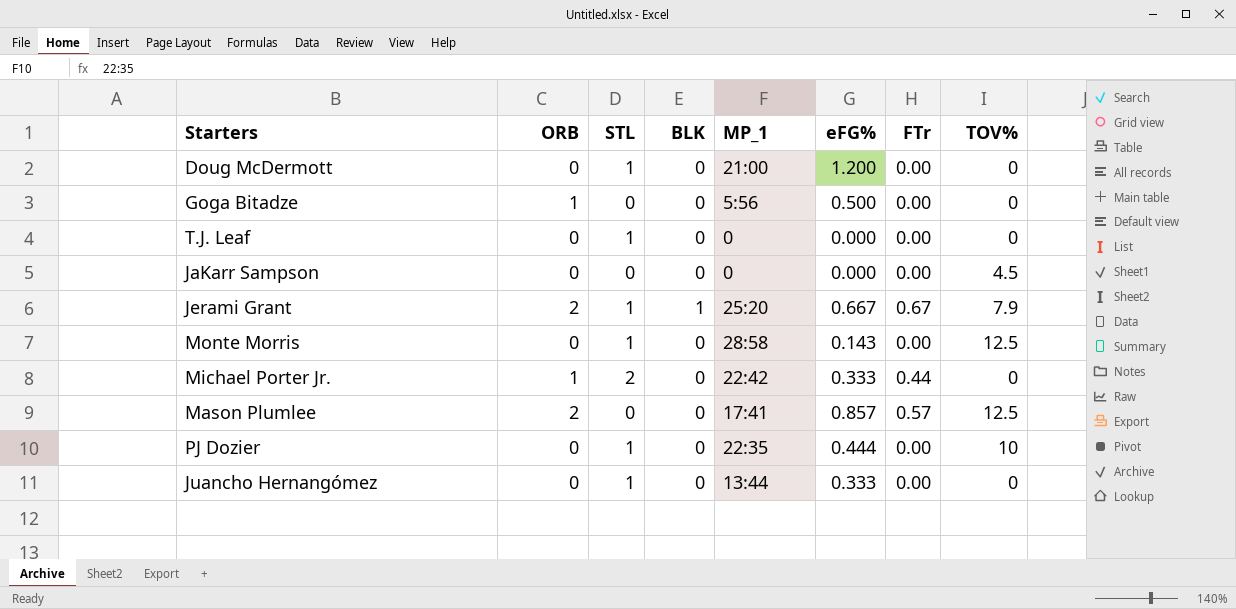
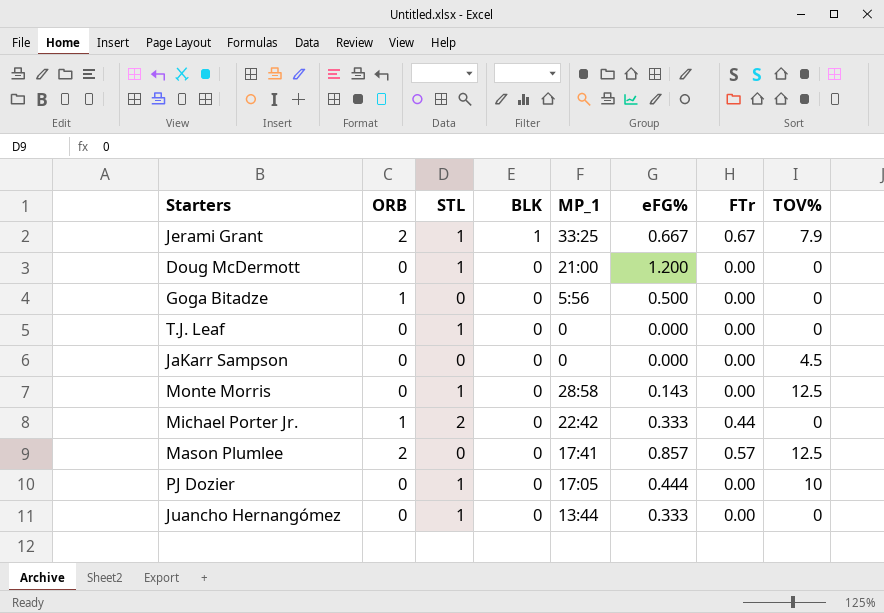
row order: none -> BLK descending
Jerami Grant | MP_1: 25:20 -> 33:25
PJ Dozier | MP_1: 22:35 -> 17:05

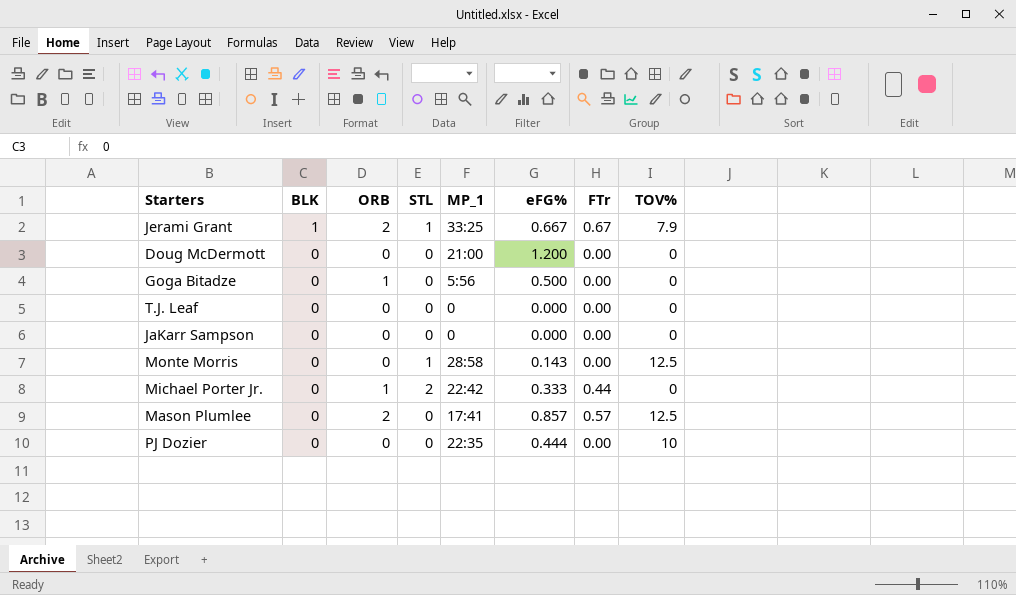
column BLK | position: 4 -> 2
row Juancho Hernangómez: 0 | 1 | 0 | 13:44 | 0.333 | 0.00 | 0 -> none
Doug McDermott | STL: 1 -> 0
T.J. Leaf | STL: 1 -> 0
JaKarr Sampson | TOV%: 4.5 -> 0
PJ Dozier | STL: 1 -> 0
PJ Dozier | MP_1: 17:05 -> 22:35

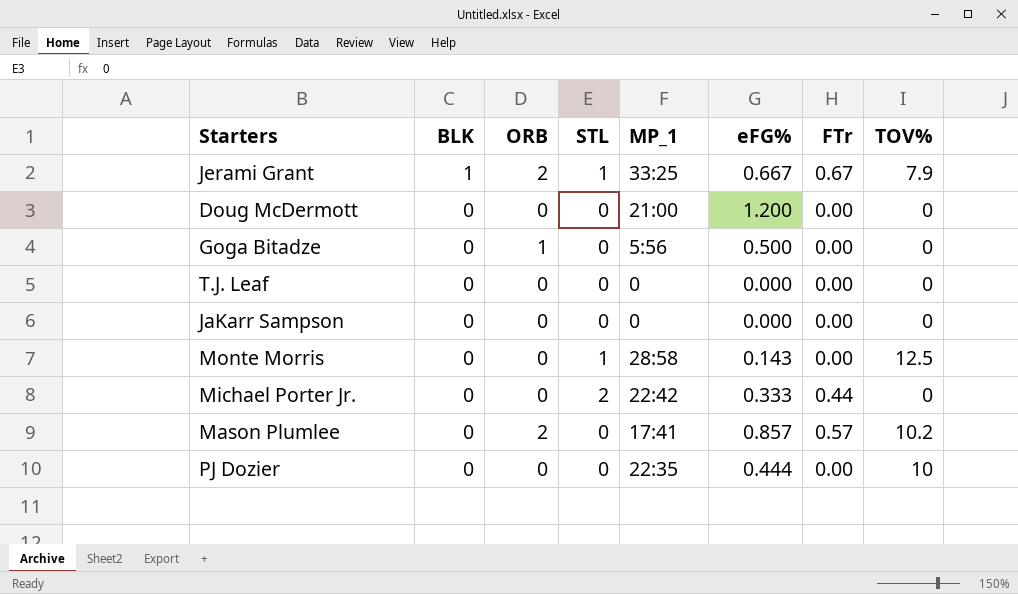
Michael Porter Jr. | ORB: 1 -> 0
Mason Plumlee | TOV%: 12.5 -> 10.2

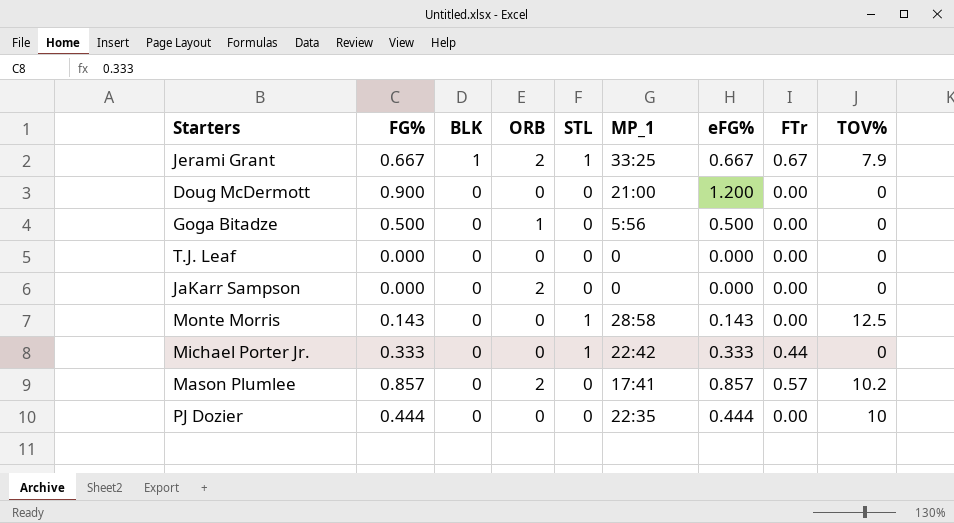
column FG% | position: none -> 2
JaKarr Sampson | ORB: 0 -> 2
Michael Porter Jr. | STL: 2 -> 1

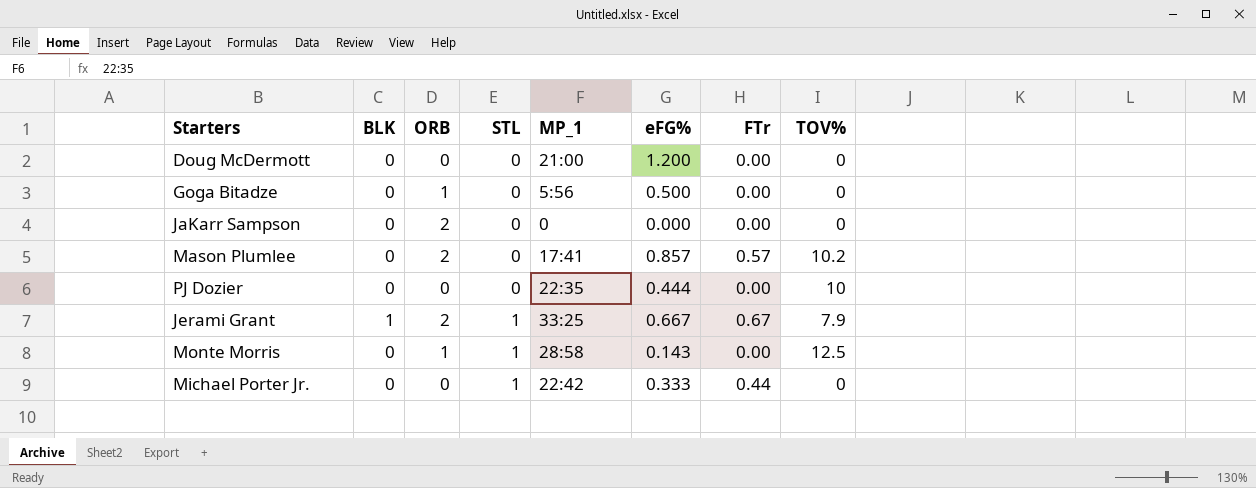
row order: BLK descending -> STL ascending
column FG% | position: 2 -> none
row T.J. Leaf: 0.000 | 0 | 0 | 0 | 0 | 0.000 | 0.00 | 0 -> none
Monte Morris | ORB: 0 -> 1

